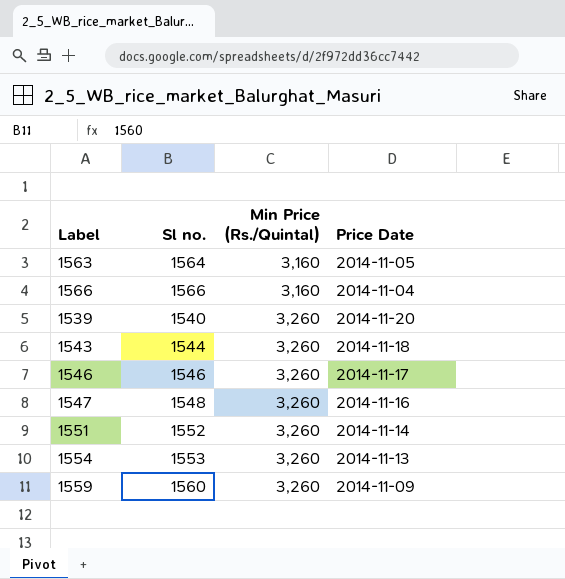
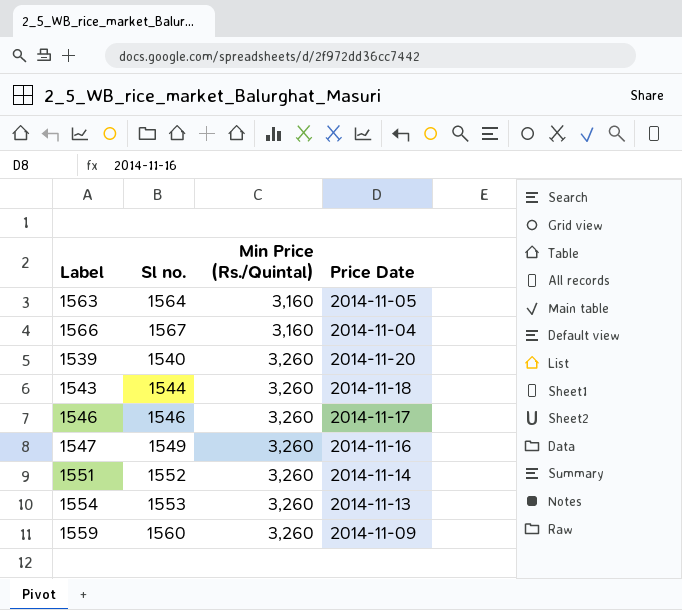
1566 | Sl no.: 1566 -> 1567
1547 | Sl no.: 1548 -> 1549

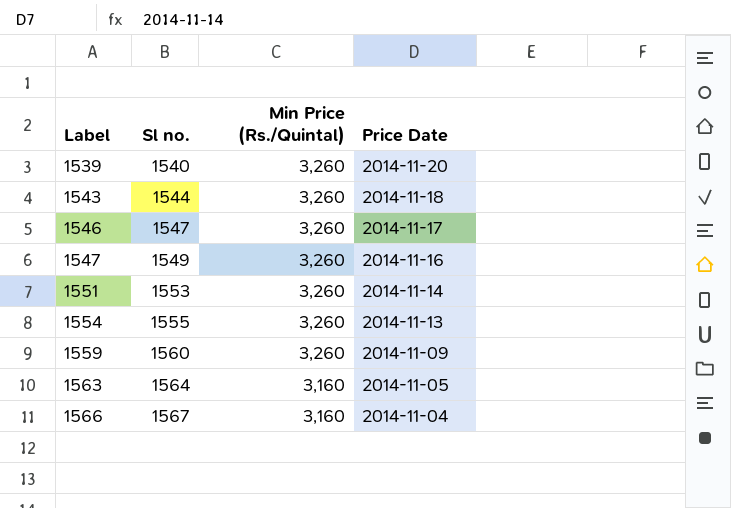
row order: Min Price (Rs./Quintal) ascending -> Label ascending
1546 | Sl no.: 1546 -> 1547
1551 | Sl no.: 1552 -> 1553
1554 | Sl no.: 1553 -> 1555

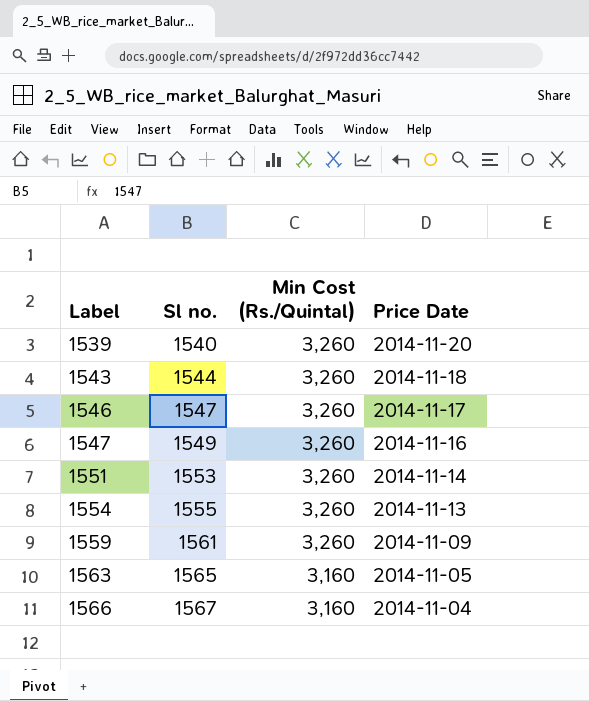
column name: Min Price (Rs./Quintal) -> Min Cost (Rs./Quintal)
1559 | Sl no.: 1560 -> 1561
1563 | Sl no.: 1564 -> 1565

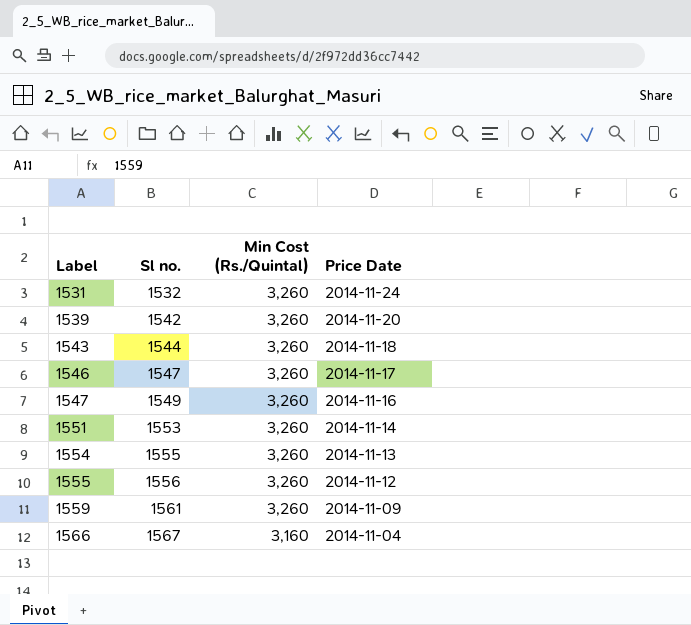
row 1563: 1565 | 3,160 | 2014-11-05 -> none
row 1531: none -> 1532 | 3,260 | 2014-11-24
1539 | Sl no.: 1540 -> 1542
row 1555: none -> 1556 | 3,260 | 2014-11-12

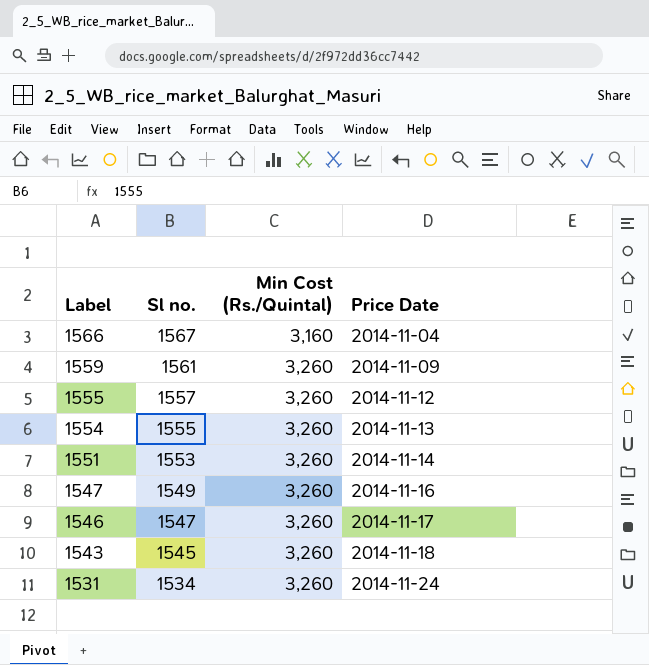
row order: Label ascending -> Label descending
row 1539: 1542 | 3,260 | 2014-11-20 -> none
1555 | Sl no.: 1556 -> 1557
1543 | Sl no.: 1544 -> 1545
1531 | Sl no.: 1532 -> 1534

